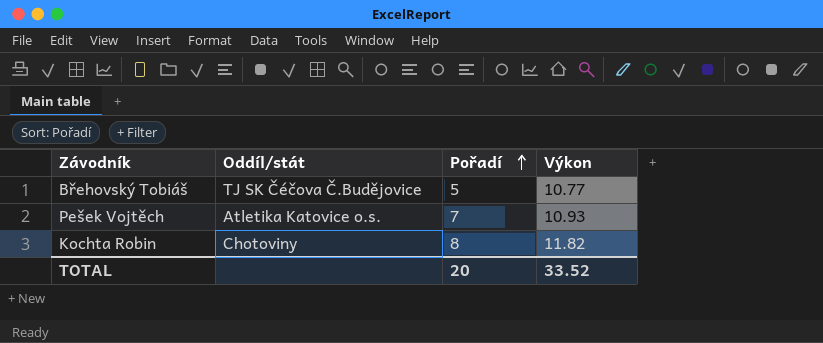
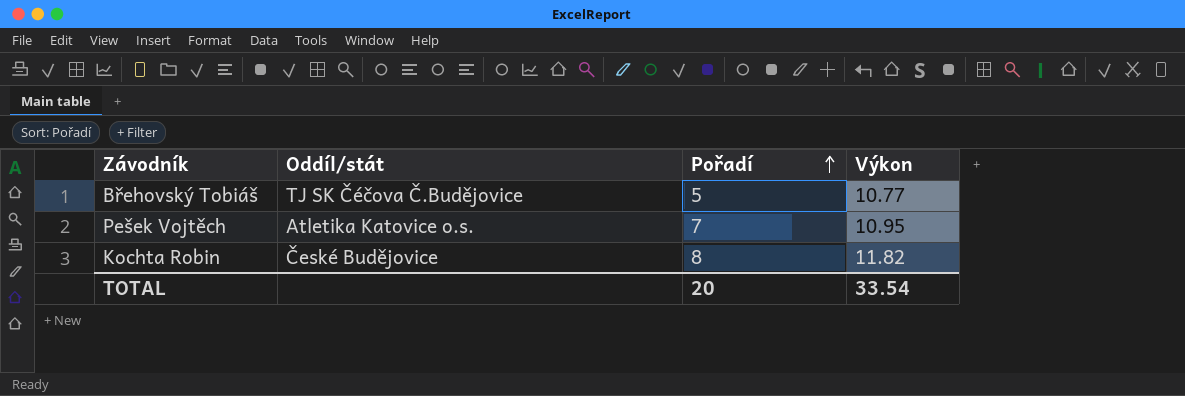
Pešek Vojtěch | Výkon: 10.93 -> 10.95
Kochta Robin | Oddíl/stát: Chotoviny -> České Budějovice
TOTAL | Výkon: 33.52 -> 33.54

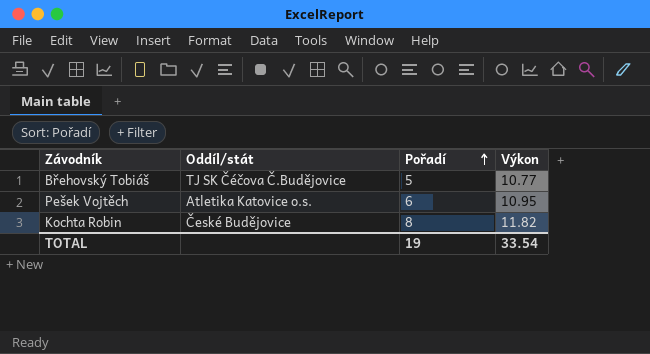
Pešek Vojtěch | Pořadí: 7 -> 6
TOTAL | Pořadí: 20 -> 19

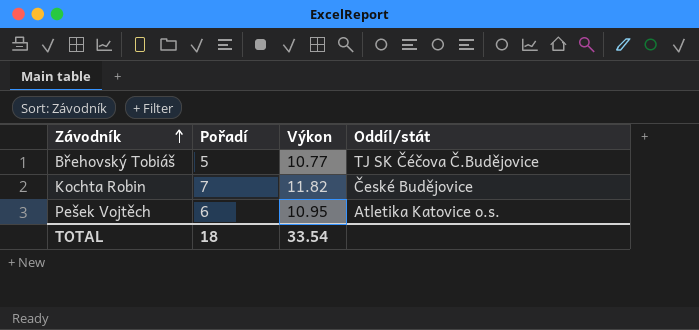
row order: Pořadí ascending -> Závodník ascending
column Oddíl/stát | position: 2 -> 4
Kochta Robin | Pořadí: 8 -> 7
TOTAL | Pořadí: 19 -> 18

